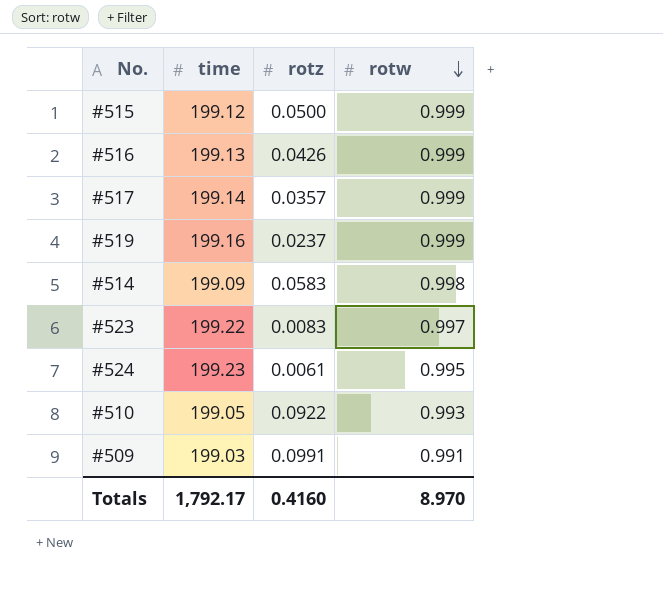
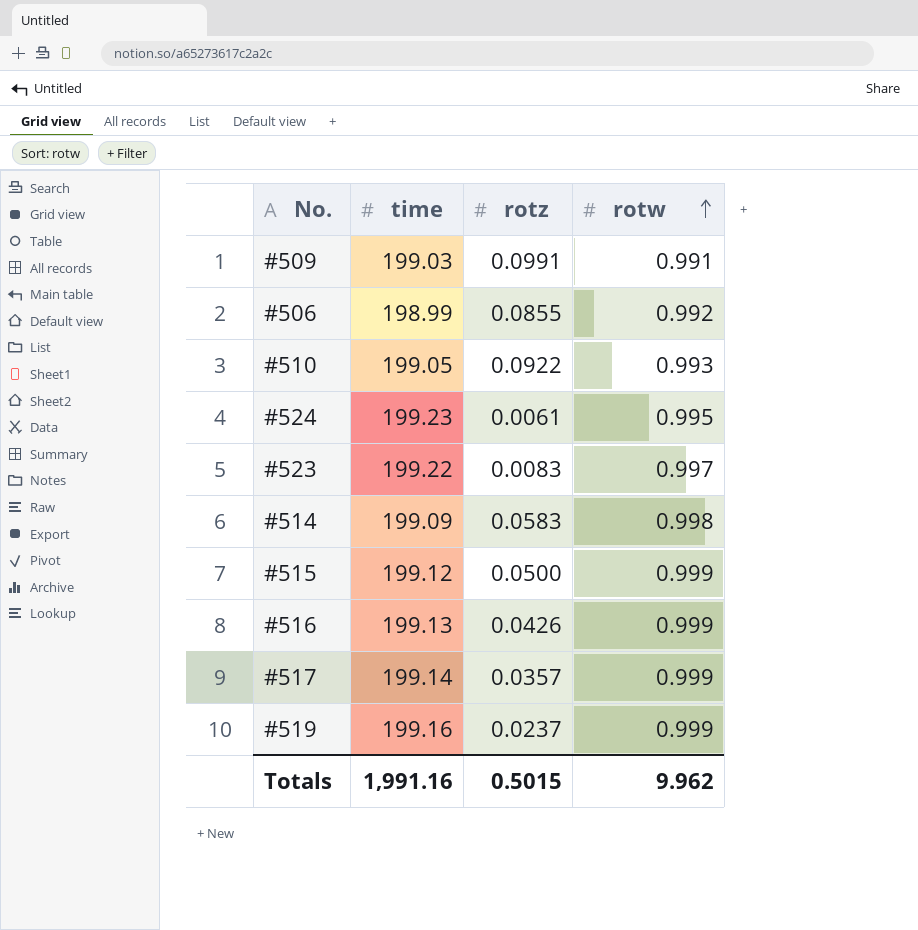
row order: rotw descending -> rotw ascending
row #506: none -> 198.99 | 0.0855 | 0.992
Totals | time: 1,792.17 -> 1,991.16
Totals | rotz: 0.4160 -> 0.5015
Totals | rotw: 8.970 -> 9.962

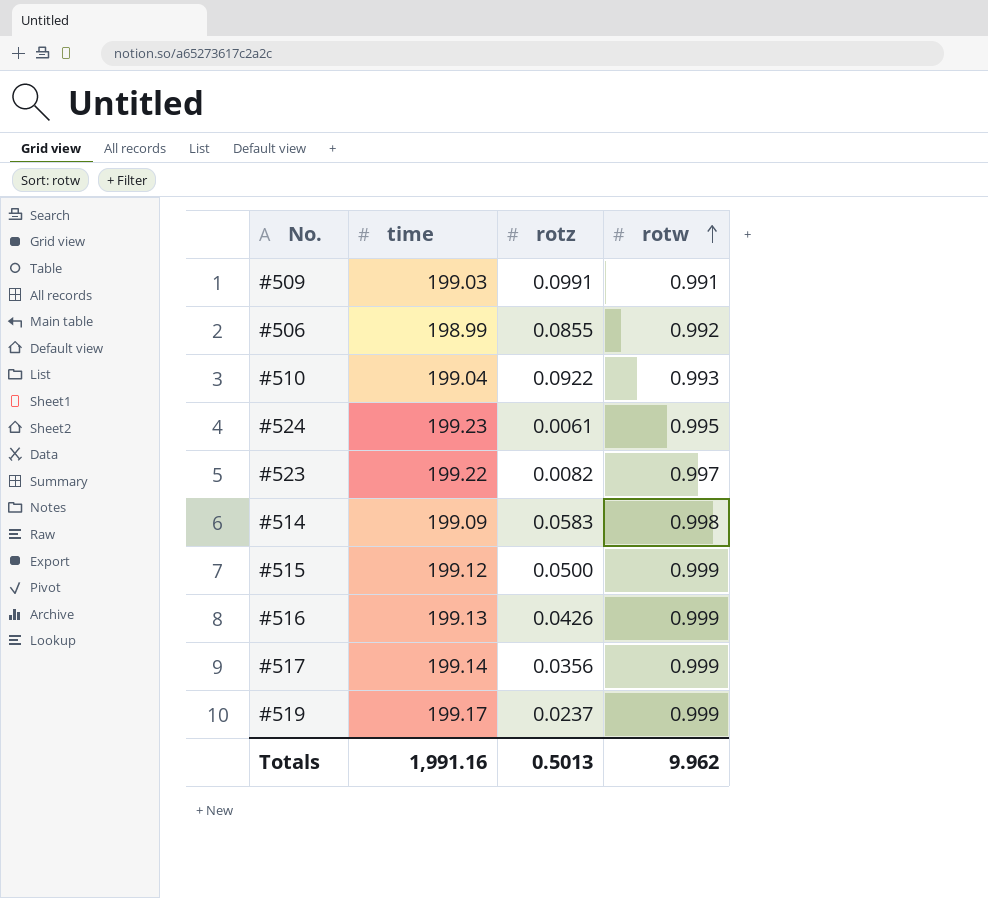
#510 | time: 199.05 -> 199.04
#523 | rotz: 0.0083 -> 0.0082
#517 | rotz: 0.0357 -> 0.0356
#519 | time: 199.16 -> 199.17
Totals | rotz: 0.5015 -> 0.5013

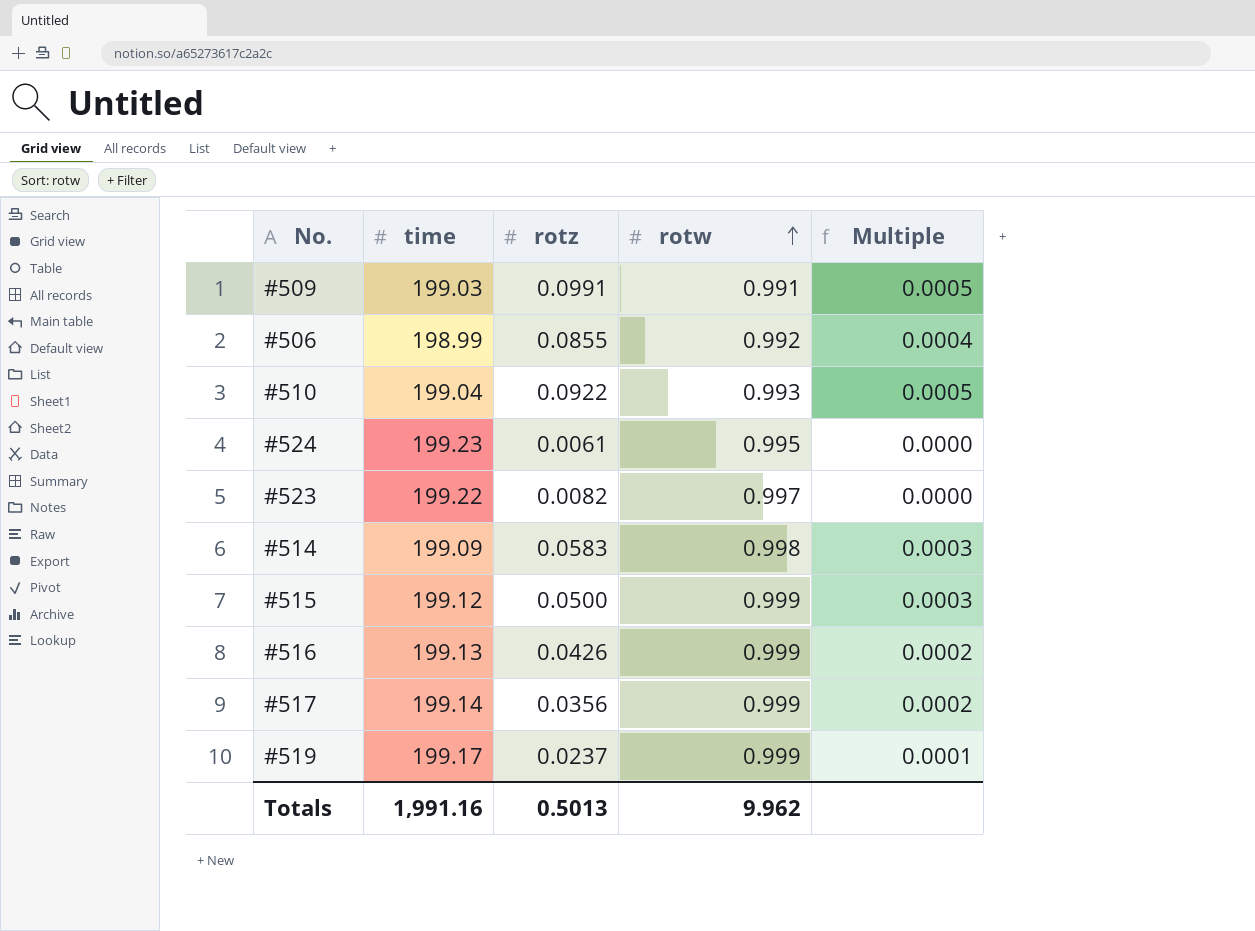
column Multiple | formula: none -> [rotz] / [time]

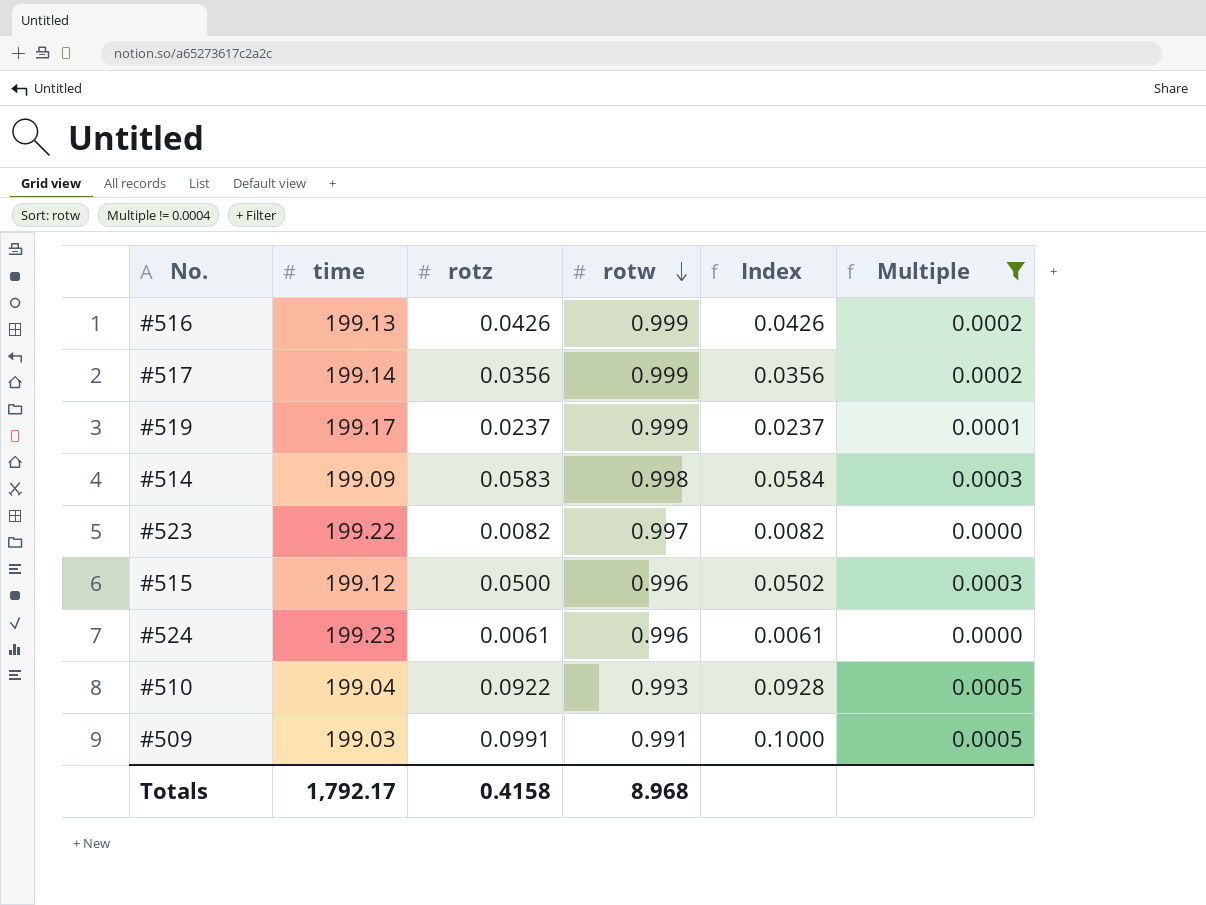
filter: none -> Multiple != 0.0004
row order: rotw ascending -> rotw descending
column Index | formula: none -> [rotz] / [rotw]
#515 | rotw: 0.999 -> 0.996
#524 | rotw: 0.995 -> 0.996
Totals | time: 1,991.16 -> 1,792.17
Totals | rotz: 0.5013 -> 0.4158
Totals | rotw: 9.962 -> 8.968

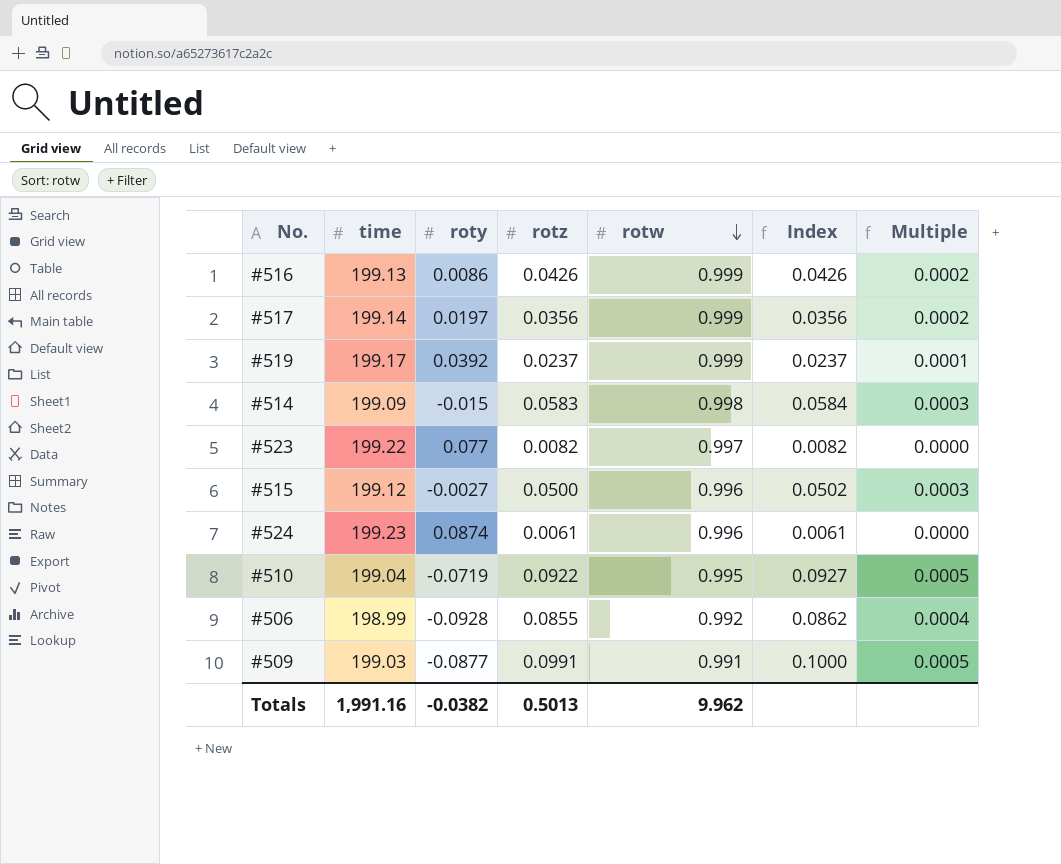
filter: Multiple != 0.0004 -> none
column roty | position: none -> 3
#510 | rotw: 0.993 -> 0.995
#510 | Index: 0.0928 -> 0.0927
Totals | time: 1,792.17 -> 1,991.16
Totals | rotz: 0.4158 -> 0.5013
Totals | rotw: 8.968 -> 9.962

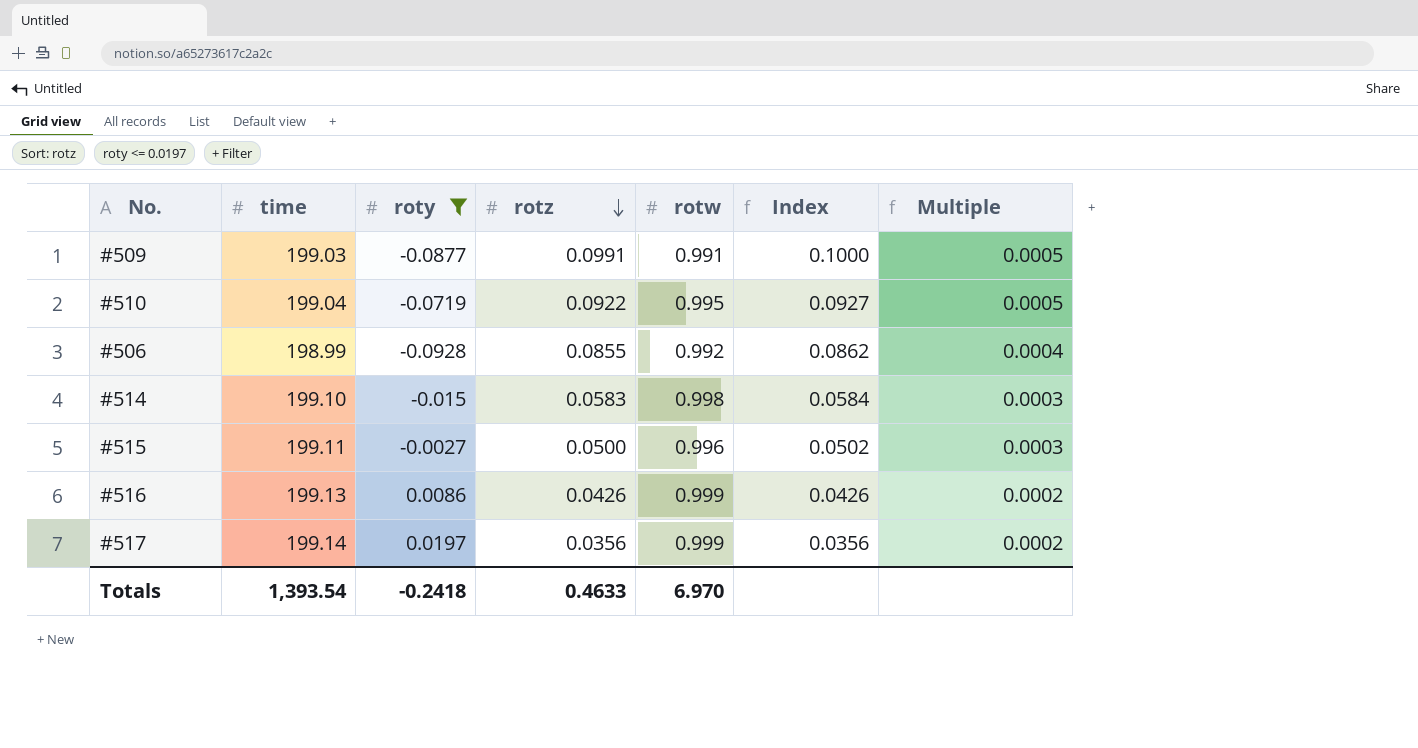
filter: none -> roty <= 0.0197
row order: rotw descending -> rotz descending
#514 | time: 199.09 -> 199.10
#515 | time: 199.12 -> 199.11
Totals | time: 1,991.16 -> 1,393.54
Totals | roty: -0.0382 -> -0.2418
Totals | rotz: 0.5013 -> 0.4633
Totals | rotw: 9.962 -> 6.970

